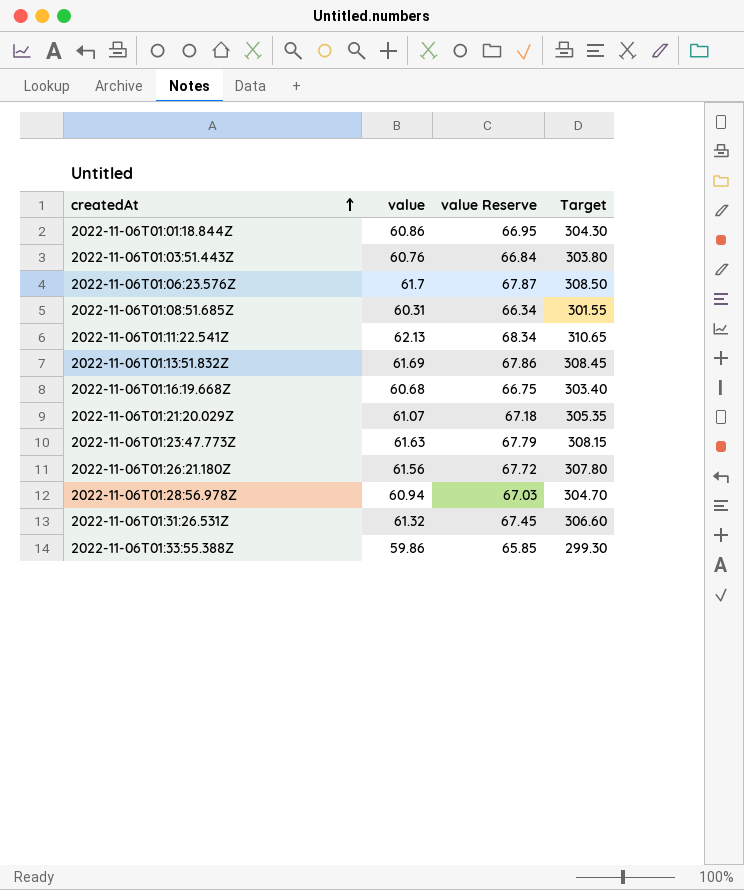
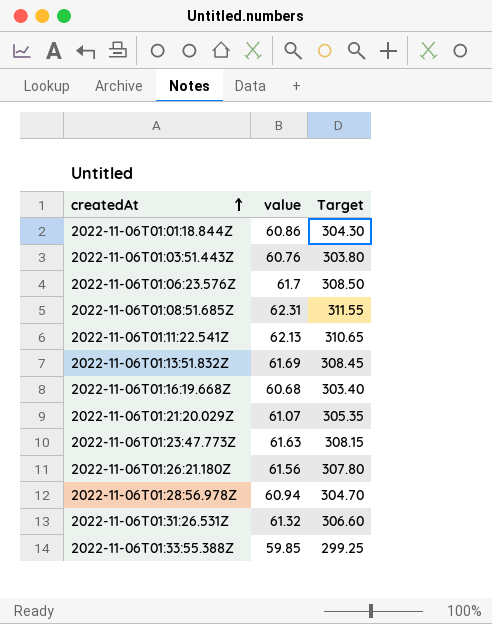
column value Reserve | formula: [value] * 1.1 -> none
2022-11-06T01:08:51.685Z | value: 60.31 -> 62.31
2022-11-06T01:08:51.685Z | Target: 301.55 -> 311.55
2022-11-06T01:33:55.388Z | value: 59.86 -> 59.85
2022-11-06T01:33:55.388Z | Target: 299.30 -> 299.25

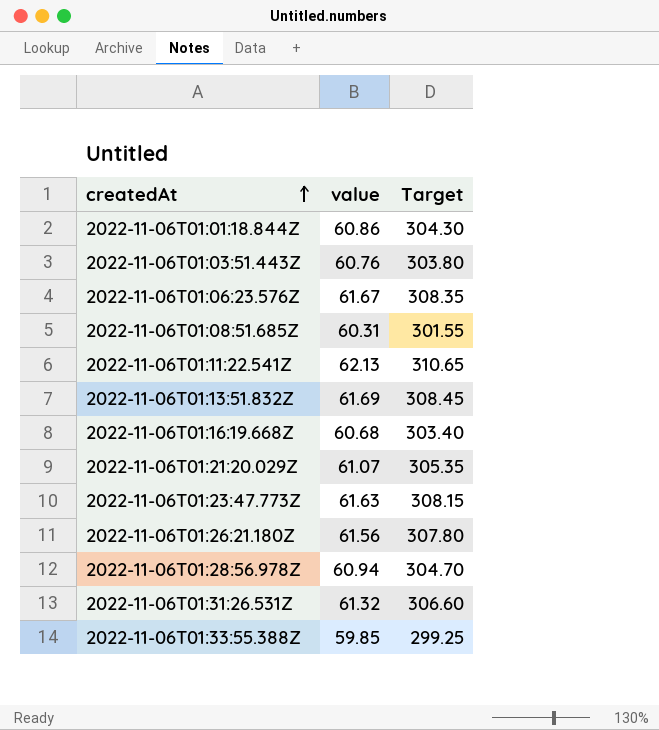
2022-11-06T01:06:23.576Z | value: 61.7 -> 61.67
2022-11-06T01:06:23.576Z | Target: 308.50 -> 308.35
2022-11-06T01:08:51.685Z | value: 62.31 -> 60.31
2022-11-06T01:08:51.685Z | Target: 311.55 -> 301.55

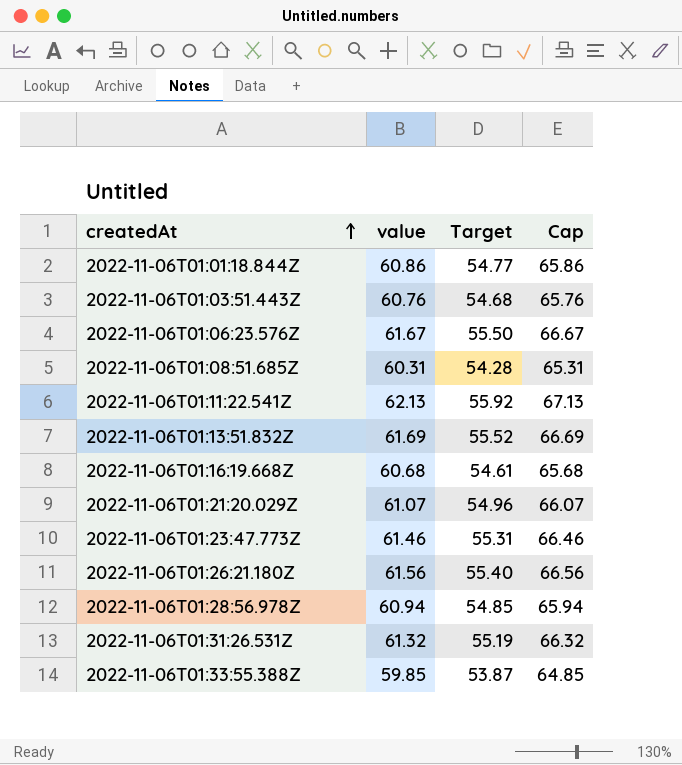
column Target | formula: [value] * 5 -> [value] * 0.9
column Cap | formula: none -> [value] + 5
2022-11-06T01:23:47.773Z | value: 61.63 -> 61.46

